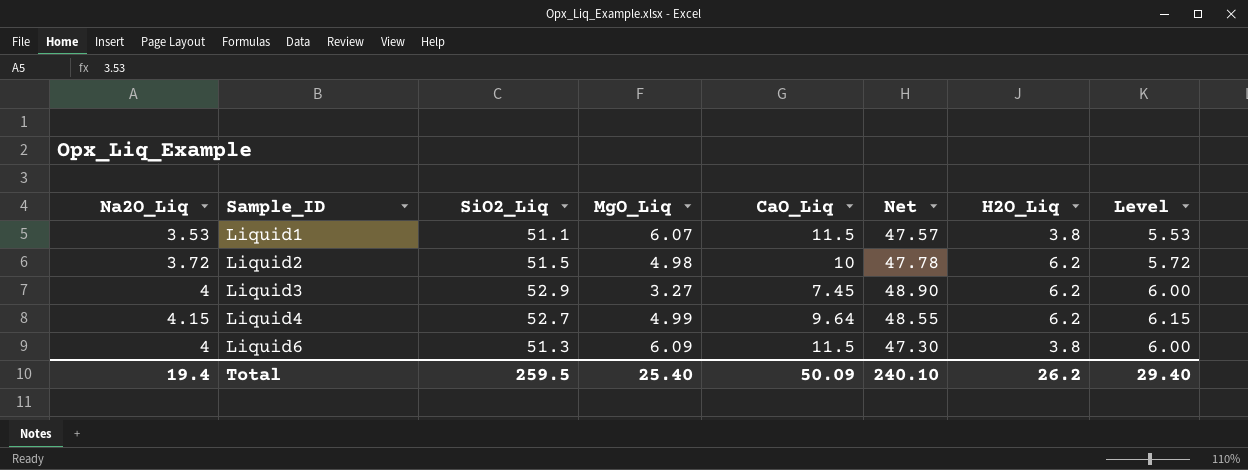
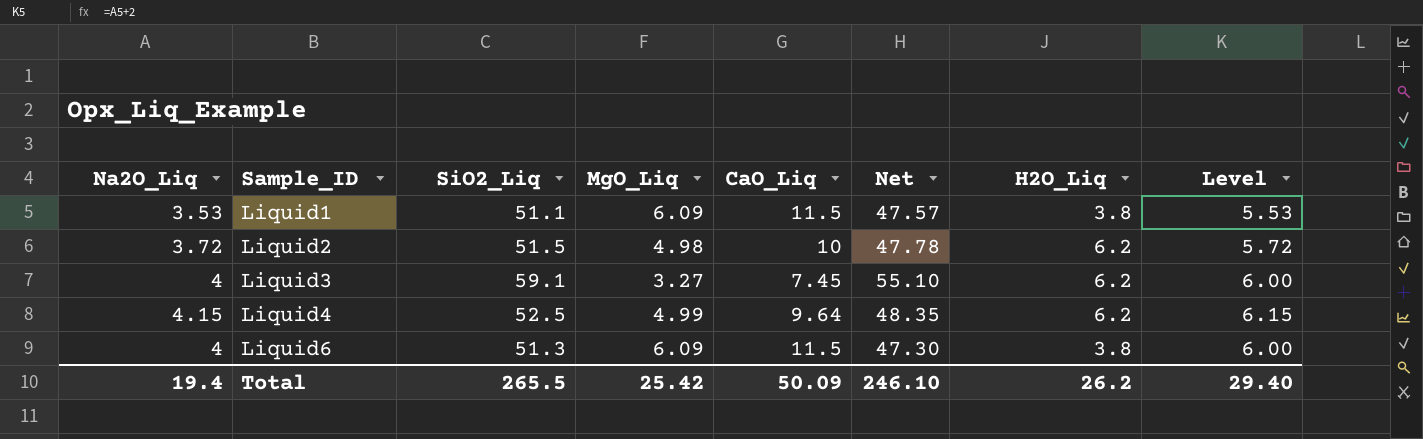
Liquid1 | MgO_Liq: 6.07 -> 6.09
Liquid3 | SiO2_Liq: 52.9 -> 59.1
Liquid3 | Net: 48.90 -> 55.10
Liquid4 | SiO2_Liq: 52.7 -> 52.5
Liquid4 | Net: 48.55 -> 48.35
Total | SiO2_Liq: 259.5 -> 265.5
Total | MgO_Liq: 25.40 -> 25.42
Total | Net: 240.10 -> 246.10

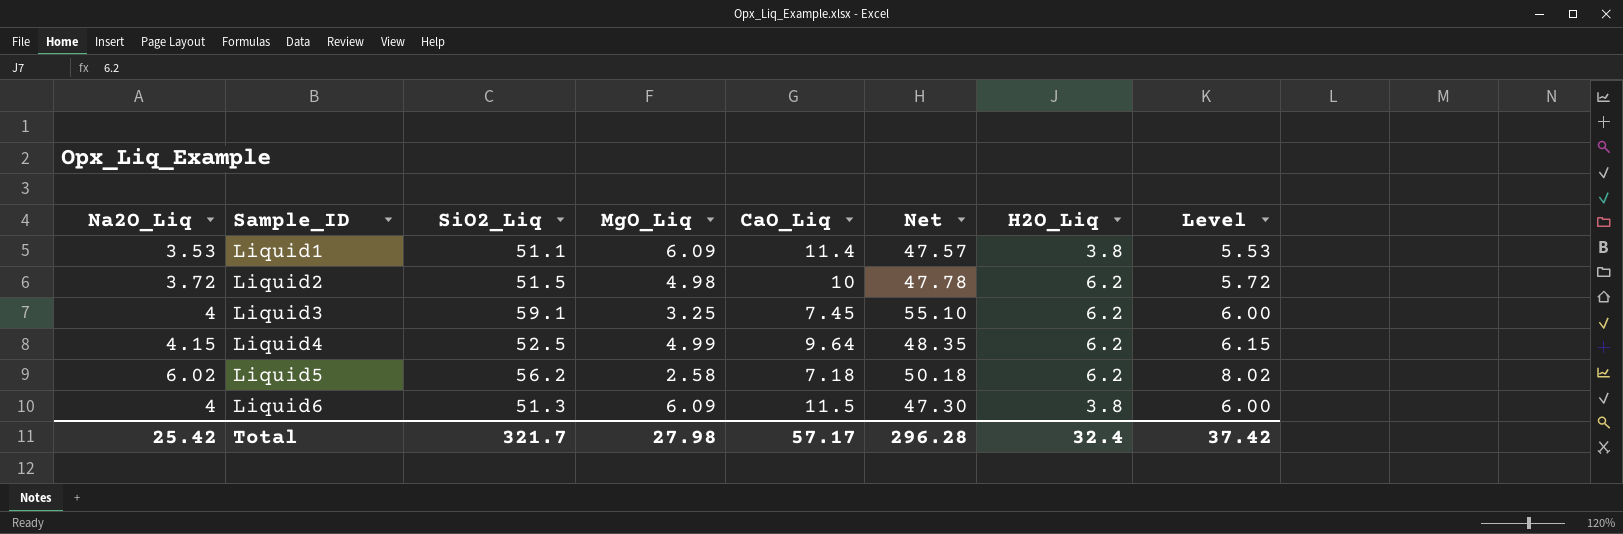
Liquid1 | CaO_Liq: 11.5 -> 11.4
Liquid3 | MgO_Liq: 3.27 -> 3.25
row Liquid5: none -> 6.02 | 56.2 | 2.58 | 7.18 | 50.18 | 6.2 | 8.02
Total | Na2O_Liq: 19.4 -> 25.42
Total | SiO2_Liq: 265.5 -> 321.7
Total | MgO_Liq: 25.42 -> 27.98
Total | CaO_Liq: 50.09 -> 57.17
Total | Net: 246.10 -> 296.28
Total | H2O_Liq: 26.2 -> 32.4
Total | Level: 29.40 -> 37.42

